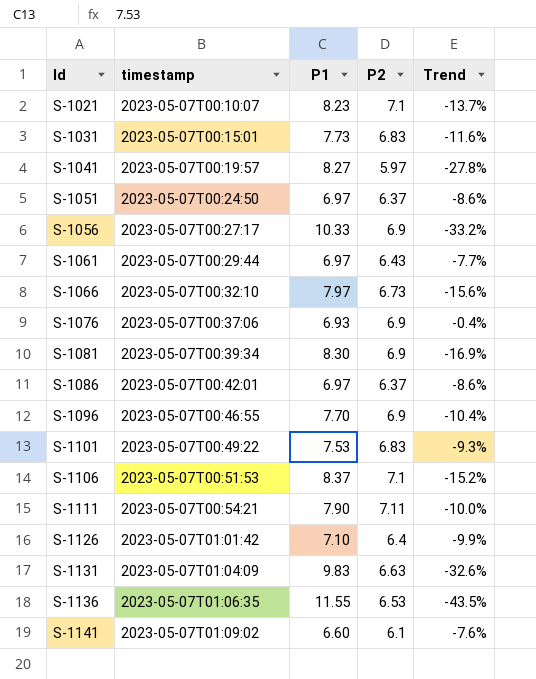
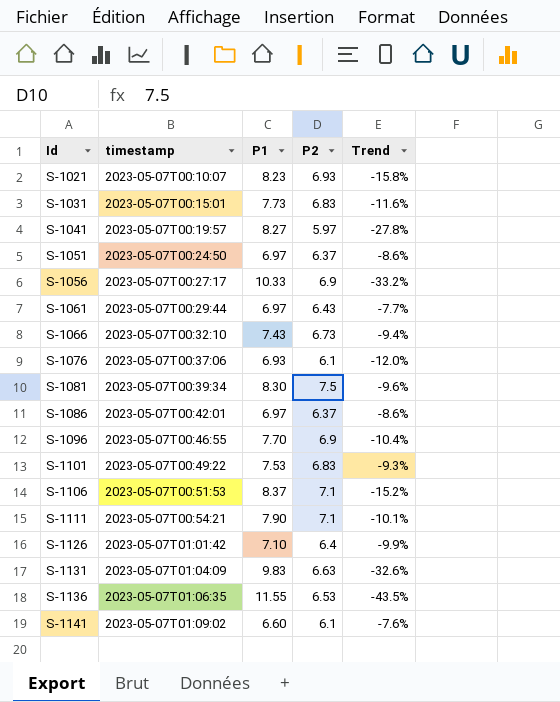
S-1021 | P2: 7.1 -> 6.93
S-1021 | Trend: -13.7% -> -15.8%
S-1066 | P1: 7.97 -> 7.43
S-1066 | Trend: -15.6% -> -9.4%
S-1076 | P2: 6.9 -> 6.1
S-1076 | Trend: -0.4% -> -12.0%
S-1081 | P2: 6.9 -> 7.5
S-1081 | Trend: -16.9% -> -9.6%
S-1111 | P2: 7.11 -> 7.1
S-1111 | Trend: -10.0% -> -10.1%

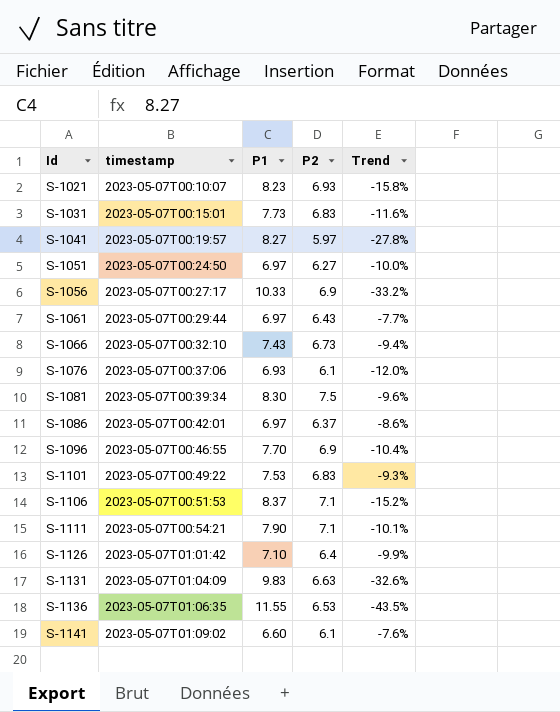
S-1051 | P2: 6.37 -> 6.27
S-1051 | Trend: -8.6% -> -10.0%

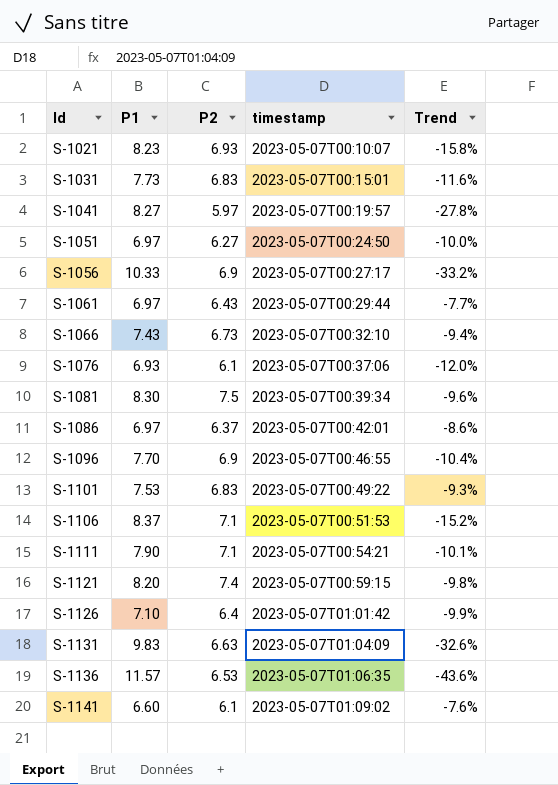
column timestamp | position: 2 -> 4
row S-1121: none -> 8.20 | 7.4 | 2023-05-07T00:59:15 | -9.8%
S-1136 | P1: 11.55 -> 11.57
S-1136 | Trend: -43.5% -> -43.6%

